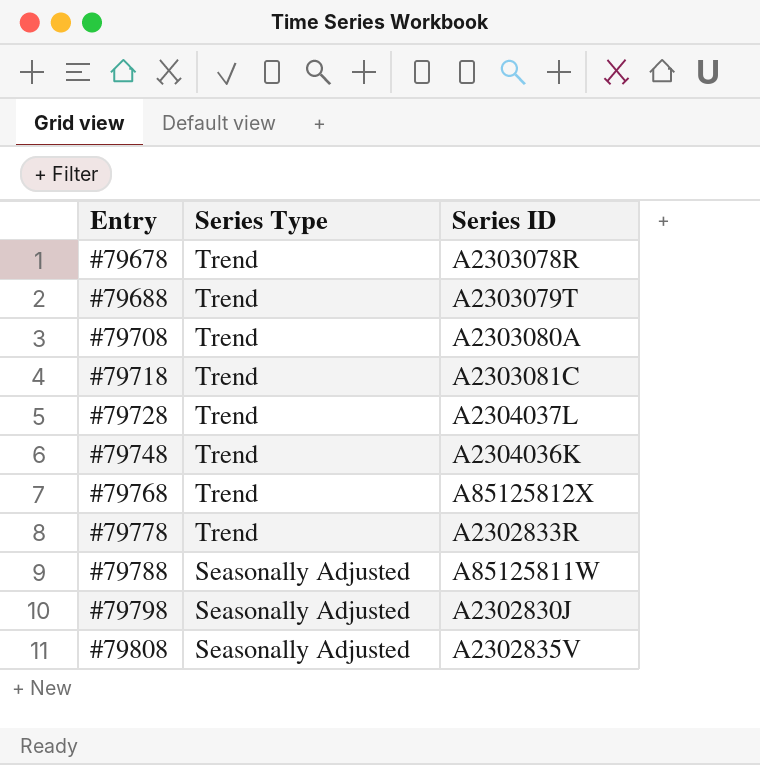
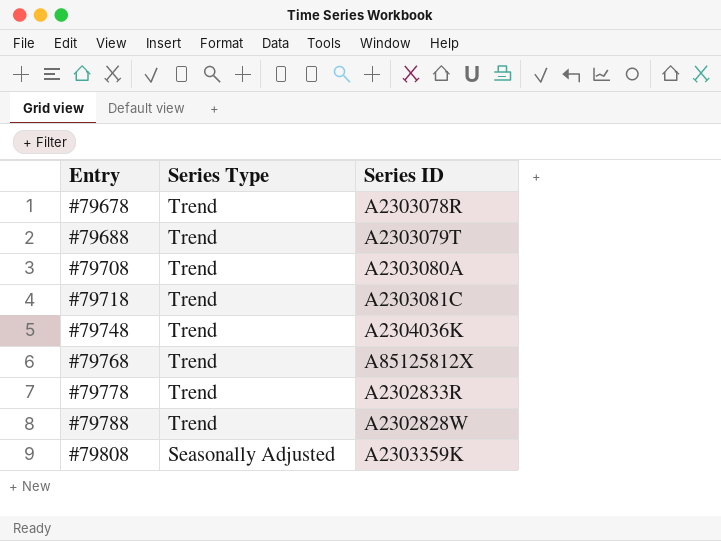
row #79728: Trend | A2304037L -> none
row #79798: Seasonally Adjusted | A2302830J -> none
#79788 | Series Type: Seasonally Adjusted -> Trend
#79788 | Series ID: A85125811W -> A2302828W
#79808 | Series ID: A2302835V -> A2303359K

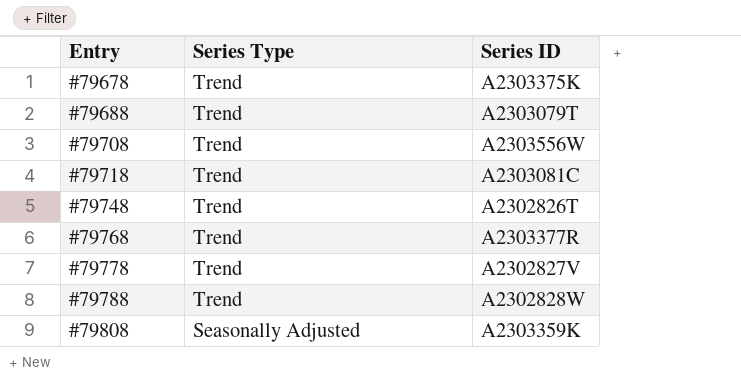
#79678 | Series ID: A2303078R -> A2303375K
#79708 | Series ID: A2303080A -> A2303556W
#79748 | Series ID: A2304036K -> A2302826T
#79768 | Series ID: A85125812X -> A2303377R
#79778 | Series ID: A2302833R -> A2302827V

